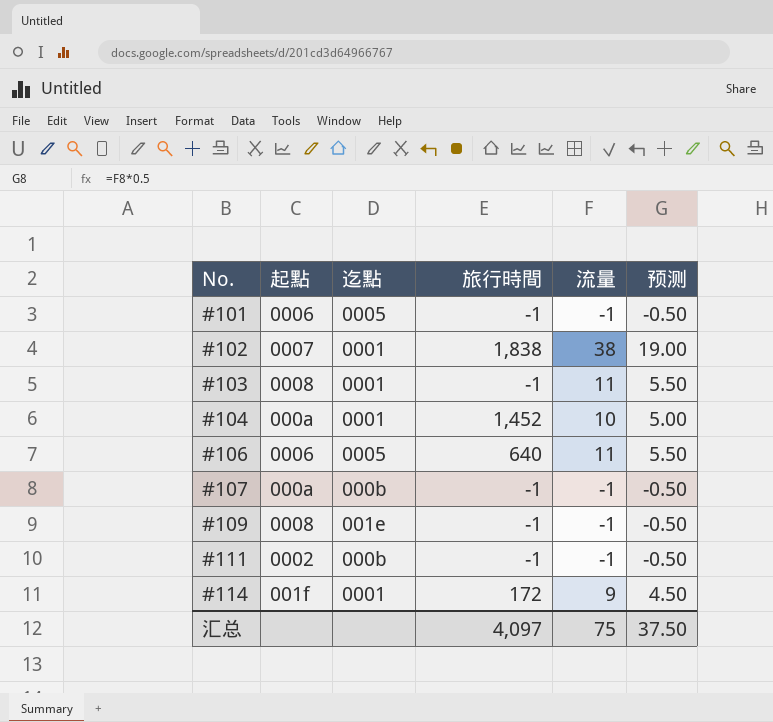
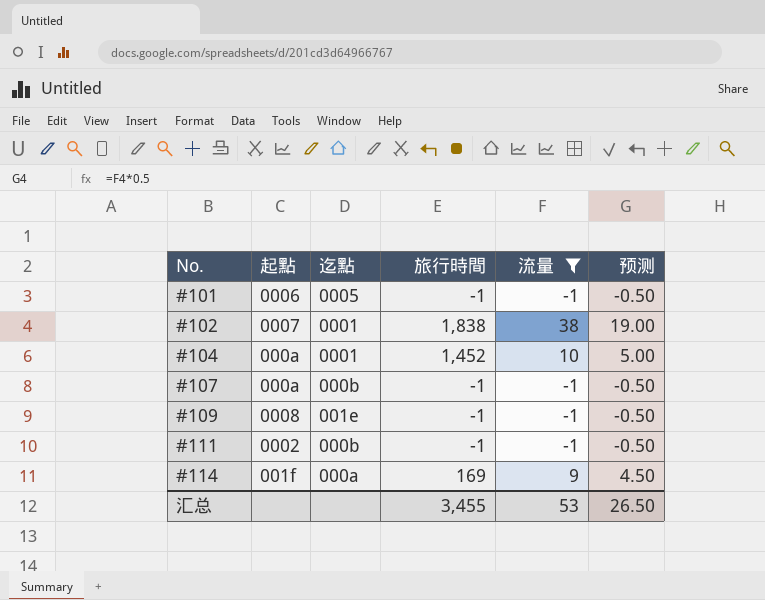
filter: none -> 流量 != 11
#114 | 迄點: 0001 -> 000a
#114 | 旅行時間: 172 -> 169
汇总 | 旅行時間: 4,097 -> 3,455
汇总 | 流量: 75 -> 53
汇总 | 预测: 37.50 -> 26.50

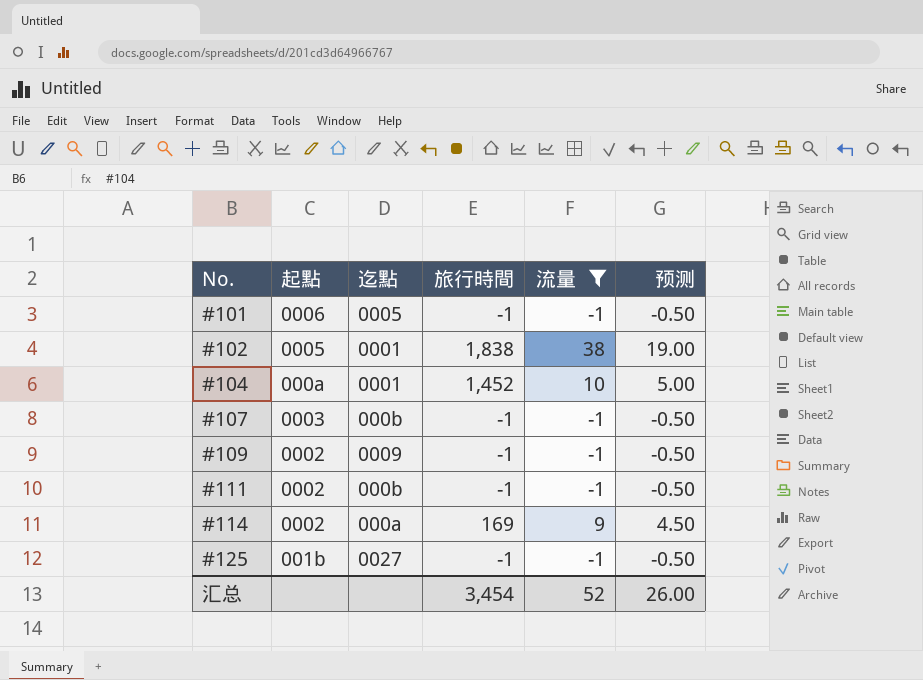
#102 | 起點: 0007 -> 0005
#107 | 起點: 000a -> 0003
#109 | 起點: 0008 -> 0002
#109 | 迄點: 001e -> 0009
#114 | 起點: 001f -> 0002
row #125: none -> 001b | 0027 | -1 | -1 | -0.50
汇总 | 旅行時間: 3,455 -> 3,454
汇总 | 流量: 53 -> 52
汇总 | 预测: 26.50 -> 26.00

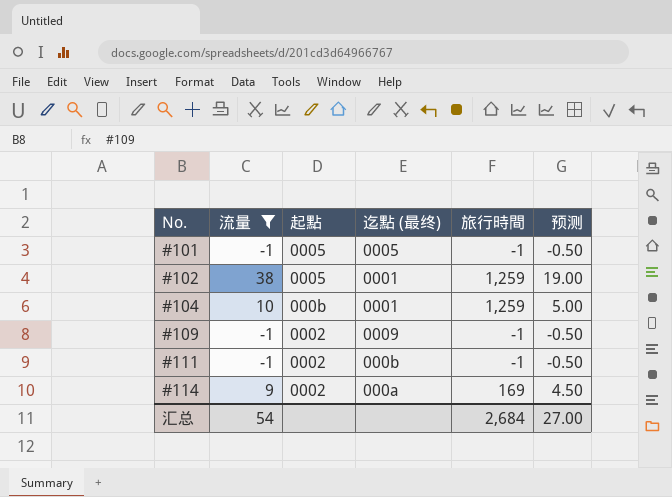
column 流量 | position: 5 -> 2
column name: 迄點 -> 迄點 (最终)
row #107: 0003 | 000b | -1 | -1 | -0.50 -> none
row #125: 001b | 0027 | -1 | -1 | -0.50 -> none
#101 | 起點: 0006 -> 0005
#102 | 旅行時間: 1,838 -> 1,259
#104 | 起點: 000a -> 000b
#104 | 旅行時間: 1,452 -> 1,259
汇总 | 流量: 52 -> 54
汇总 | 旅行時間: 3,454 -> 2,684
汇总 | 预测: 26.00 -> 27.00

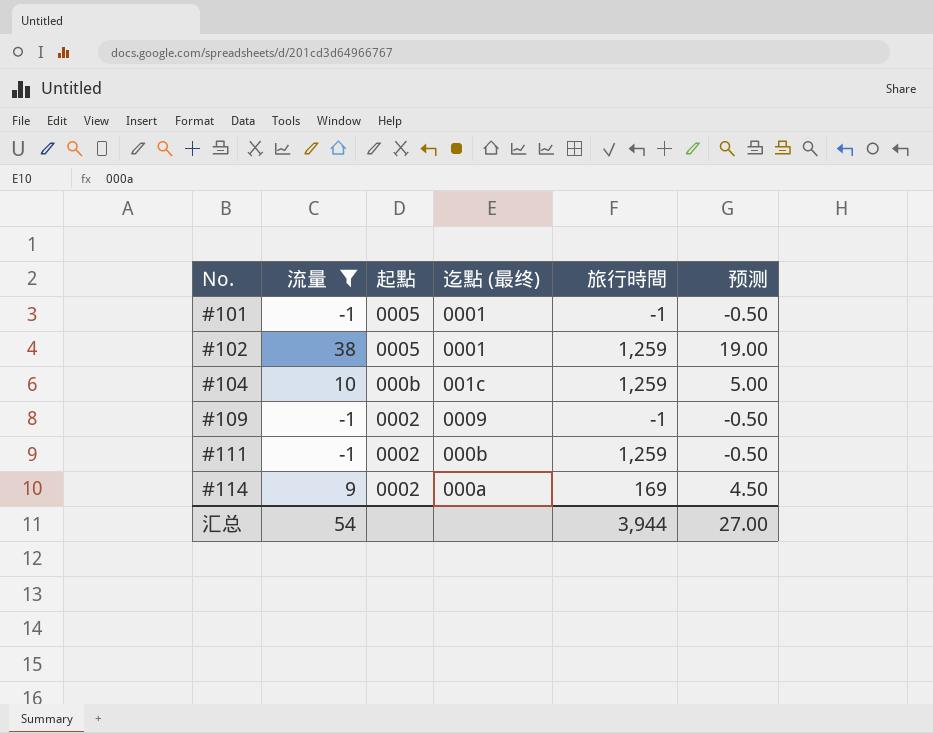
#101 | 迄點 (最终): 0005 -> 0001
#104 | 迄點 (最终): 0001 -> 001c
#111 | 旅行時間: -1 -> 1,259
汇总 | 旅行時間: 2,684 -> 3,944

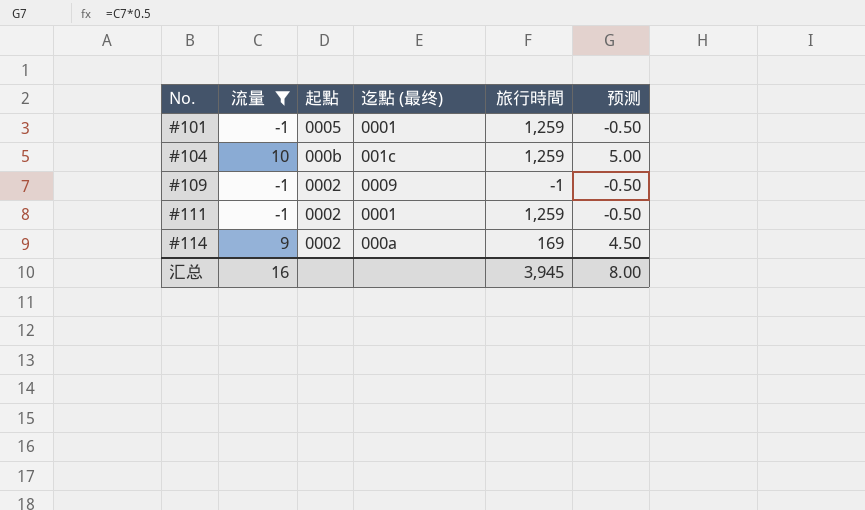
row #102: 38 | 0005 | 0001 | 1,259 | 19.00 -> none
#101 | 旅行時間: -1 -> 1,259
#111 | 迄點 (最终): 000b -> 0001
汇总 | 流量: 54 -> 16
汇总 | 旅行時間: 3,944 -> 3,945
汇总 | 预测: 27.00 -> 8.00

